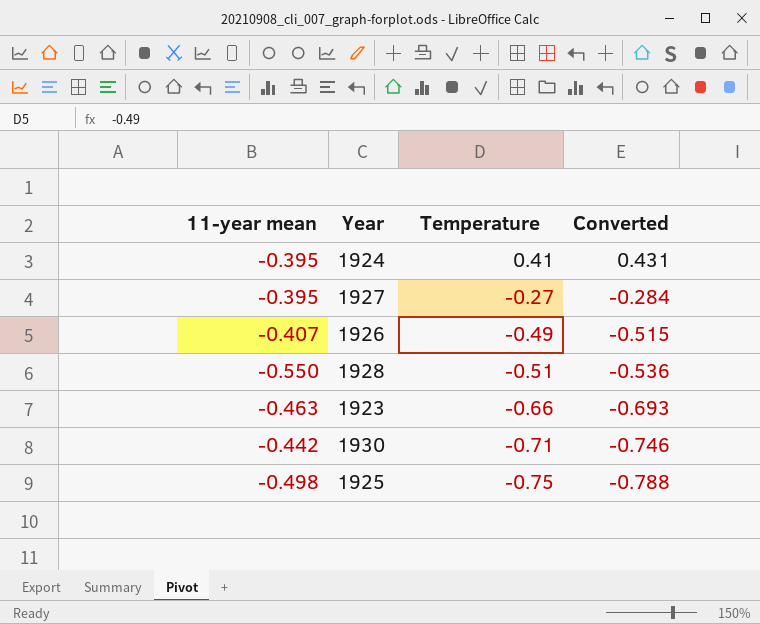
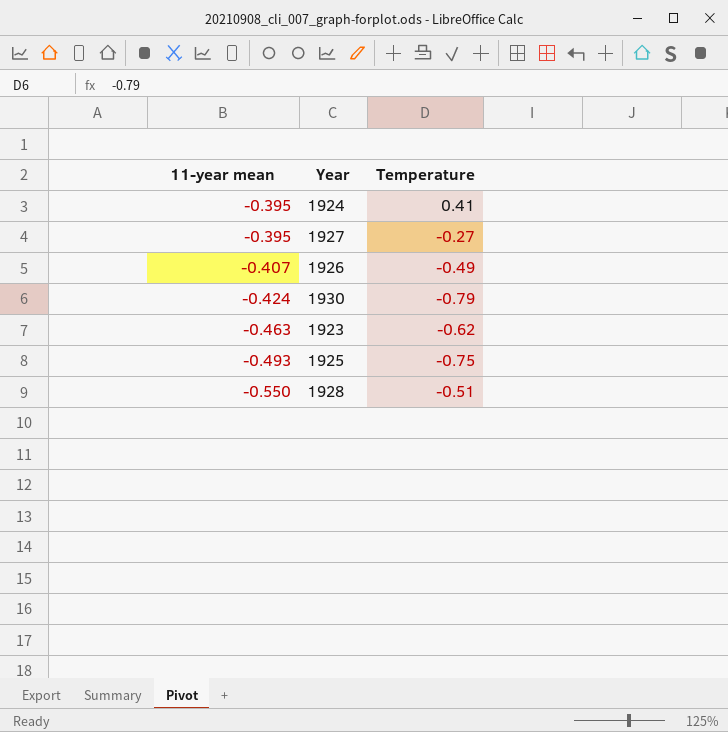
row order: Temperature descending -> 11-year mean descending
column Converted | formula: [Temperature] * 1.05 -> none
1930 | 11-year mean: -0.442 -> -0.424
1930 | Temperature: -0.71 -> -0.79
1923 | Temperature: -0.66 -> -0.62
1925 | 11-year mean: -0.498 -> -0.493

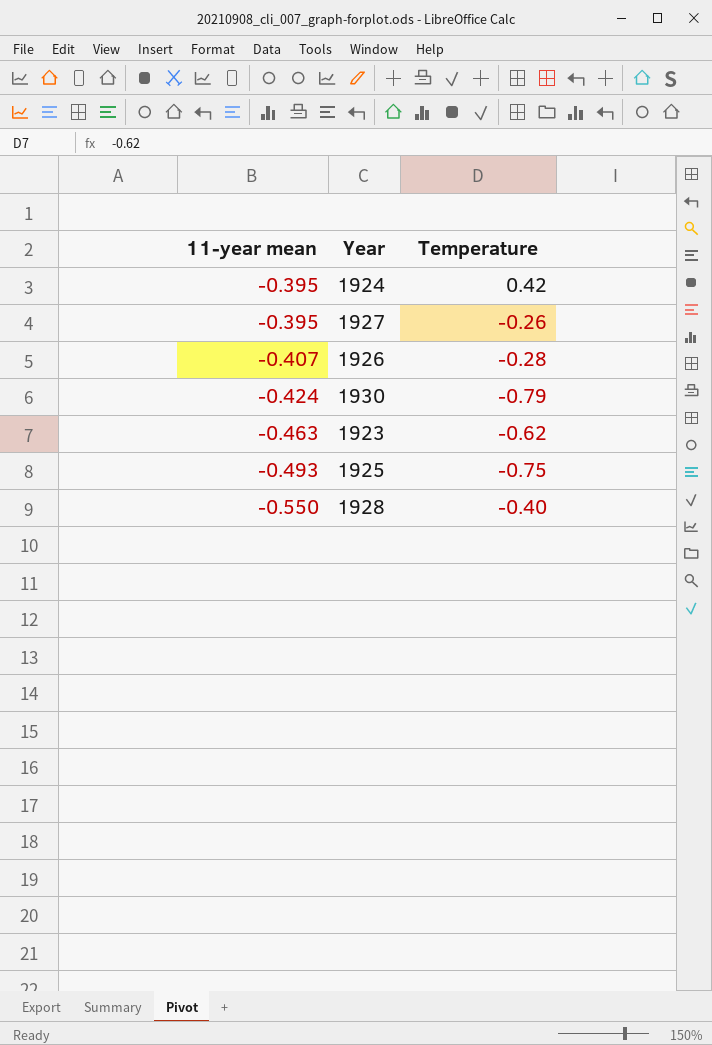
1924 | Temperature: 0.41 -> 0.42
1927 | Temperature: -0.27 -> -0.26
1926 | Temperature: -0.49 -> -0.28
1928 | Temperature: -0.51 -> -0.40

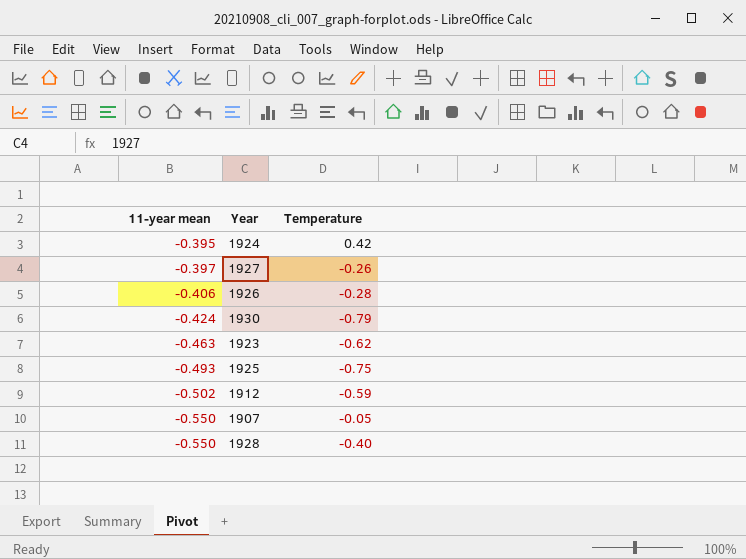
1927 | 11-year mean: -0.395 -> -0.397
1926 | 11-year mean: -0.407 -> -0.406
row 1912: none -> -0.502 | -0.59
row 1907: none -> -0.550 | -0.05

